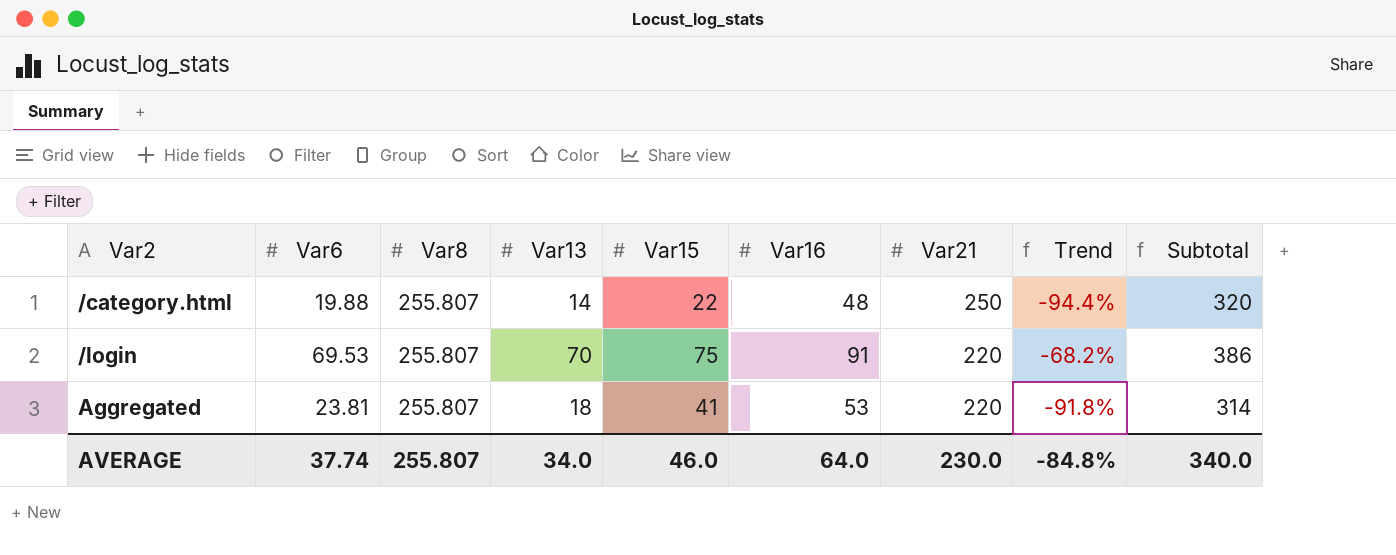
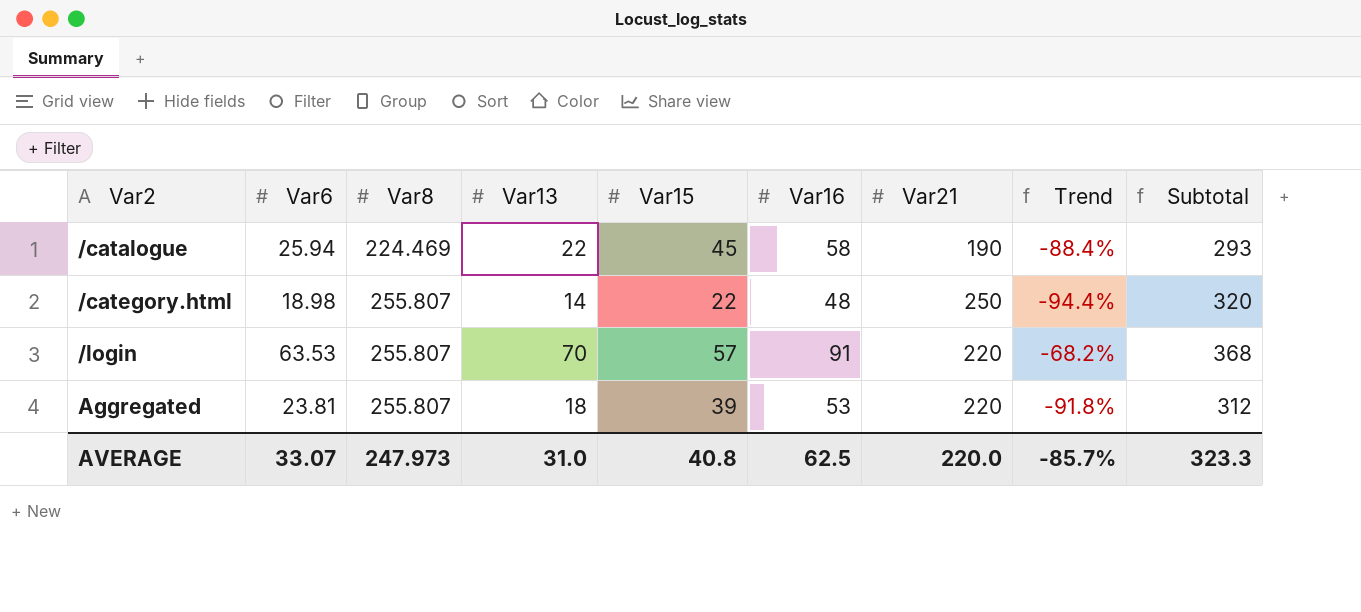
row /catalogue: none -> 25.94 | 224.469 | 22 | 45 | 58 | 190 | -88.4% | 293
/category.html | Var6: 19.88 -> 18.98
/login | Var6: 69.53 -> 63.53
/login | Var15: 75 -> 57
/login | Subtotal: 386 -> 368
Aggregated | Var15: 41 -> 39
Aggregated | Subtotal: 314 -> 312
AVERAGE | Var6: 37.74 -> 33.07
AVERAGE | Var8: 255.807 -> 247.973
AVERAGE | Var13: 34.0 -> 31.0
AVERAGE | Var15: 46.0 -> 40.8
AVERAGE | Var16: 64.0 -> 62.5
AVERAGE | Var21: 230.0 -> 220.0
AVERAGE | Trend: -84.8% -> -85.7%
AVERAGE | Subtotal: 340.0 -> 323.3

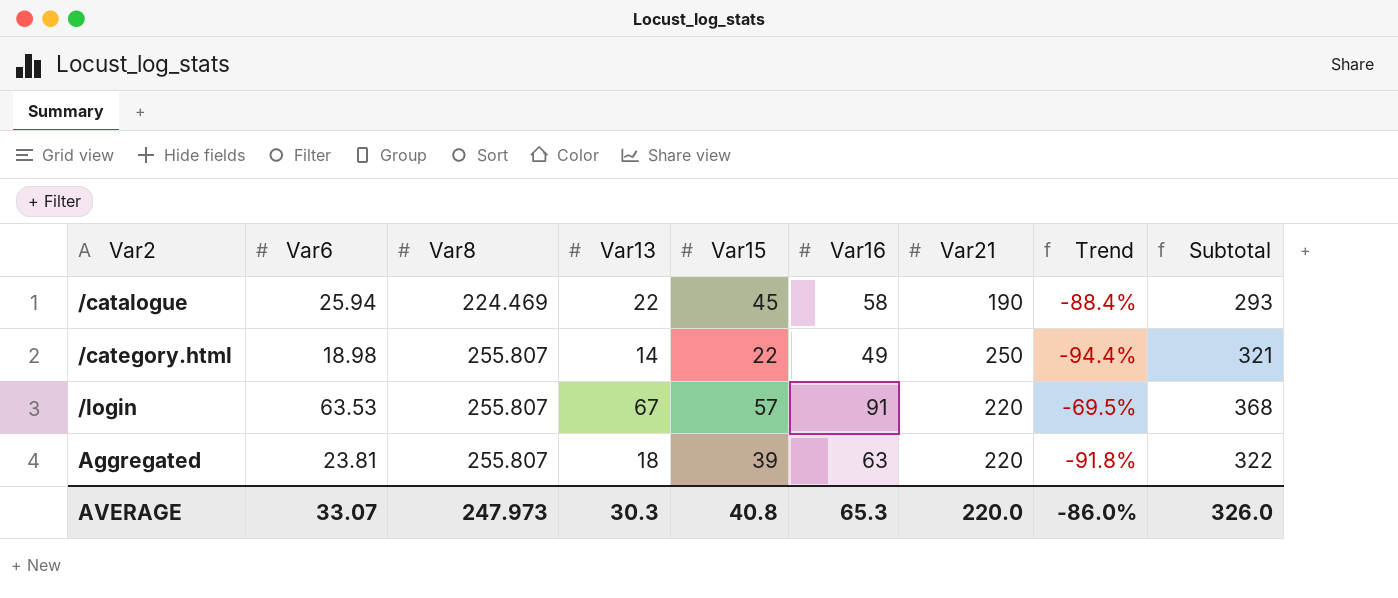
/category.html | Var16: 48 -> 49
/category.html | Subtotal: 320 -> 321
/login | Var13: 70 -> 67
/login | Trend: -68.2% -> -69.5%
Aggregated | Var16: 53 -> 63
Aggregated | Subtotal: 312 -> 322
AVERAGE | Var13: 31.0 -> 30.3
AVERAGE | Var16: 62.5 -> 65.3
AVERAGE | Trend: -85.7% -> -86.0%
AVERAGE | Subtotal: 323.3 -> 326.0

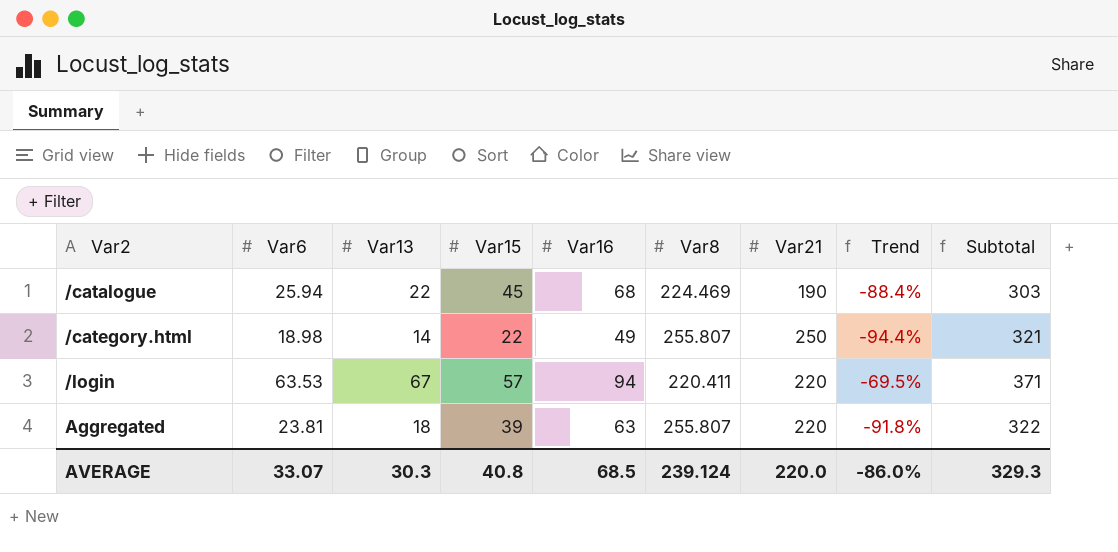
column Var8 | position: 3 -> 6
/catalogue | Var16: 58 -> 68
/catalogue | Subtotal: 293 -> 303
/login | Var16: 91 -> 94
/login | Var8: 255.807 -> 220.411
/login | Subtotal: 368 -> 371
AVERAGE | Var16: 65.3 -> 68.5
AVERAGE | Var8: 247.973 -> 239.124
AVERAGE | Subtotal: 326.0 -> 329.3

